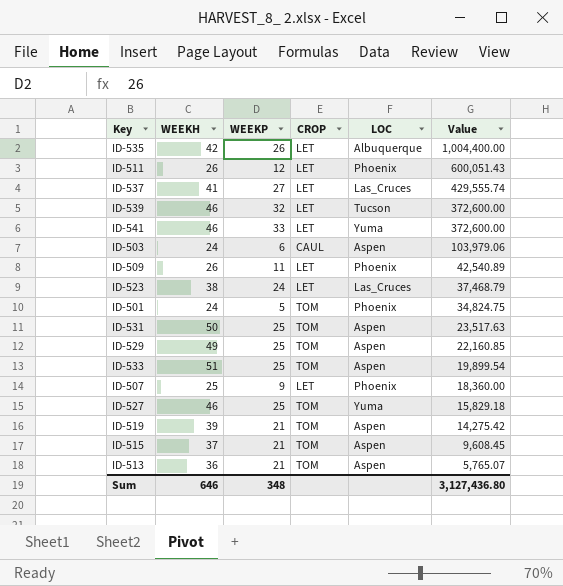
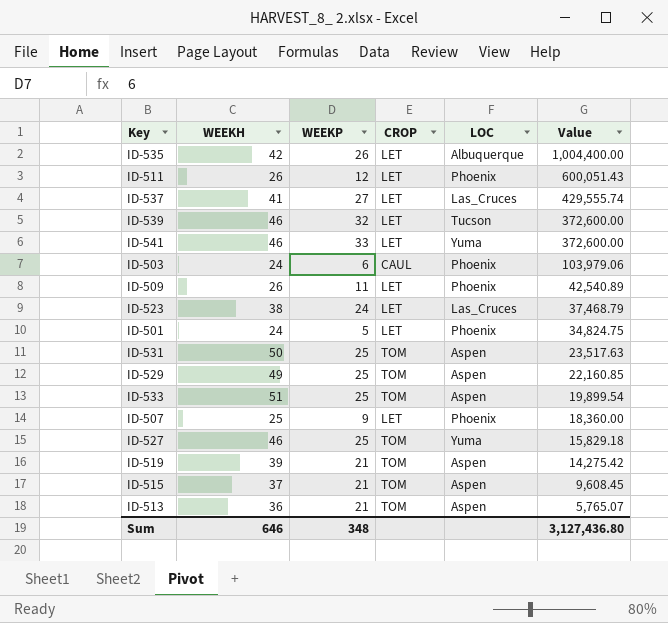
ID-503 | LOC: Aspen -> Phoenix
ID-501 | CROP: TOM -> LET

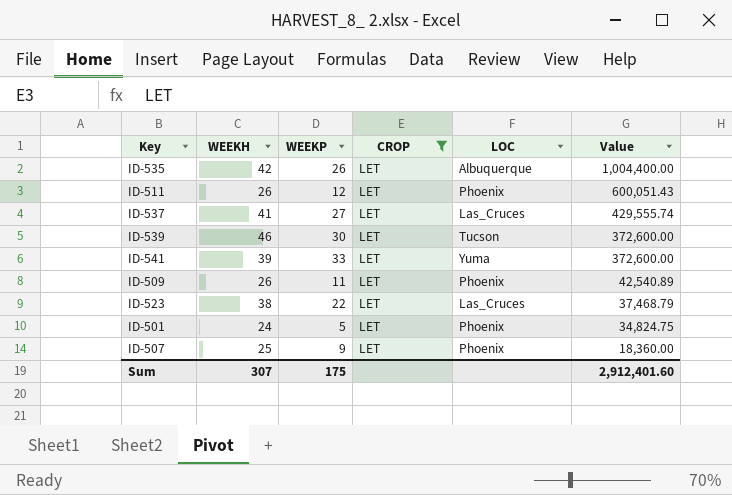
filter: none -> CROP = LET
ID-539 | WEEKP: 32 -> 30
ID-541 | WEEKH: 46 -> 39
ID-523 | WEEKP: 24 -> 22
Sum | WEEKH: 646 -> 307
Sum | WEEKP: 348 -> 175
Sum | Value: 3,127,436.80 -> 2,912,401.60

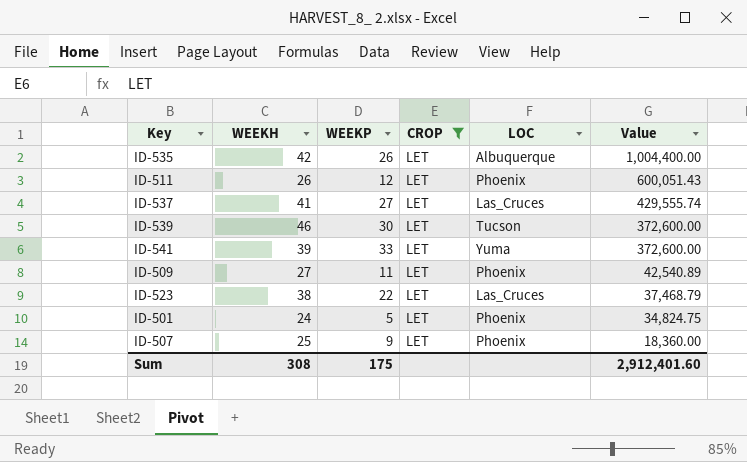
ID-509 | WEEKH: 26 -> 27
Sum | WEEKH: 307 -> 308

